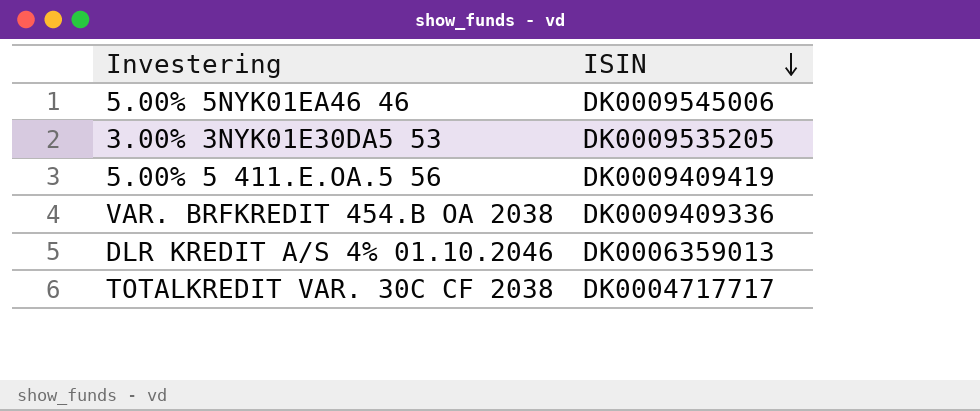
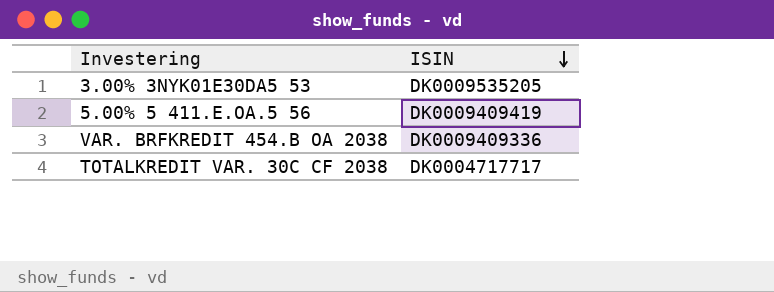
row 5.00% 5NYK01EA46 46: DK0009545006 -> none
row DLR KREDIT A/S 4% 01.10.2046: DK0006359013 -> none

